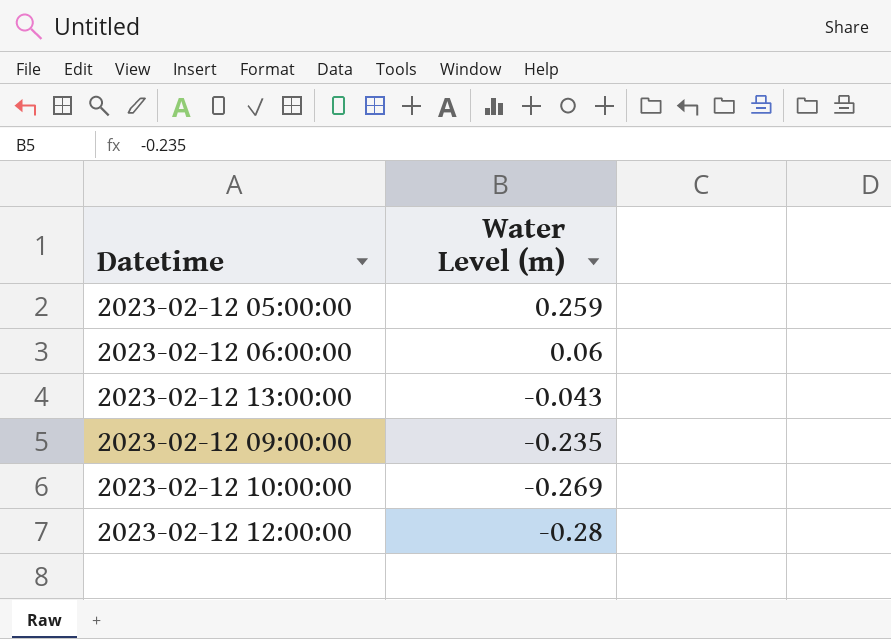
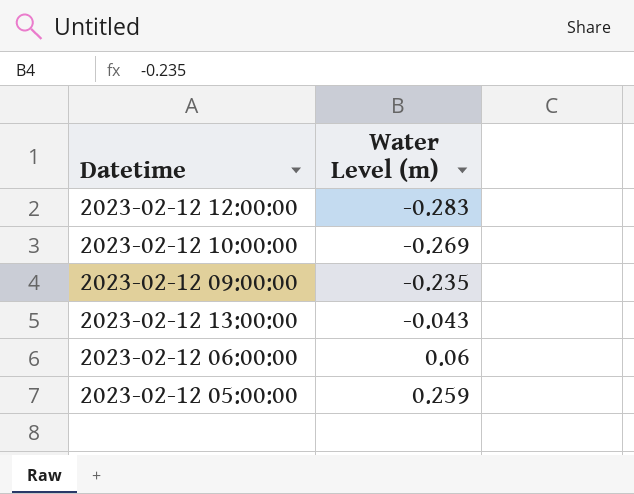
row order: Water Level (m) descending -> Water Level (m) ascending
2023-02-12 12:00:00 | Water Level (m): -0.28 -> -0.283

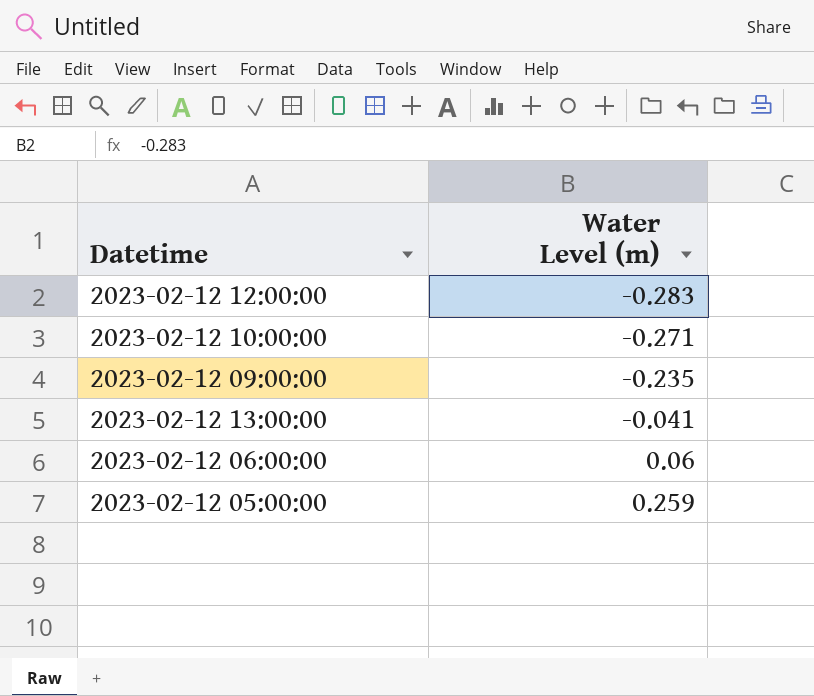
2023-02-12 10:00:00 | Water Level (m): -0.269 -> -0.271
2023-02-12 13:00:00 | Water Level (m): -0.043 -> -0.041

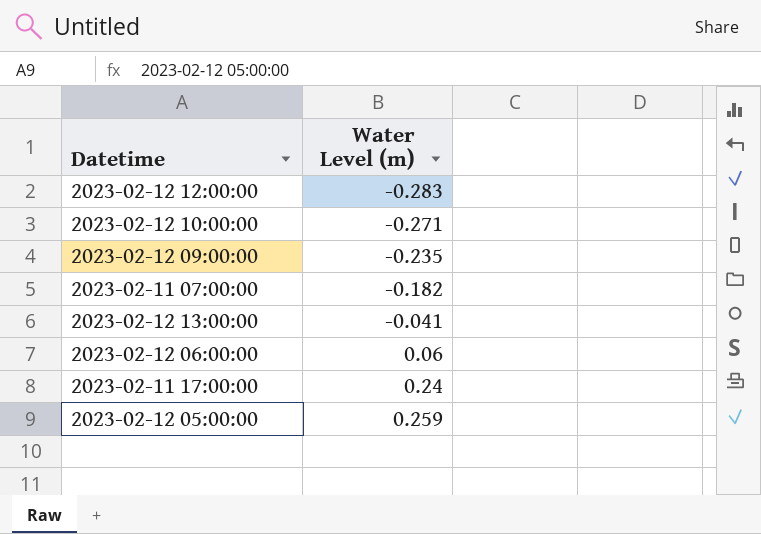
row 2023-02-11 07:00:00: none -> -0.182
row 2023-02-11 17:00:00: none -> 0.24

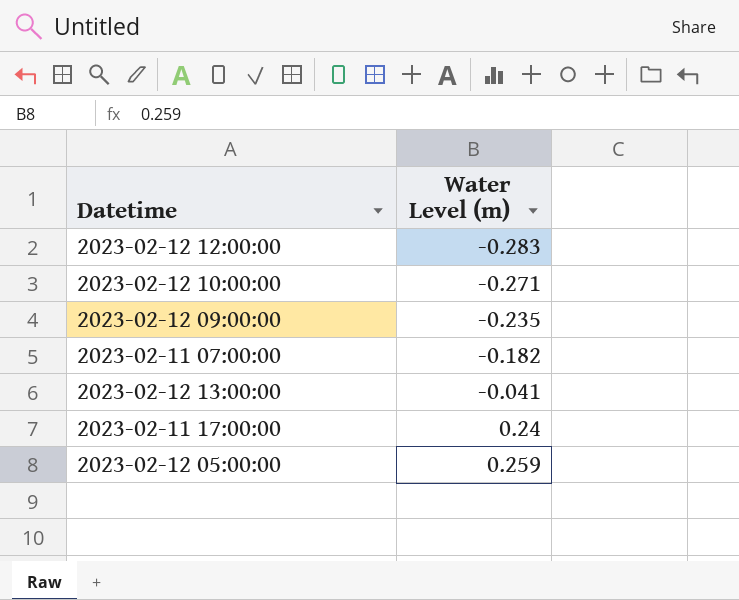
row 2023-02-12 06:00:00: 0.06 -> none

